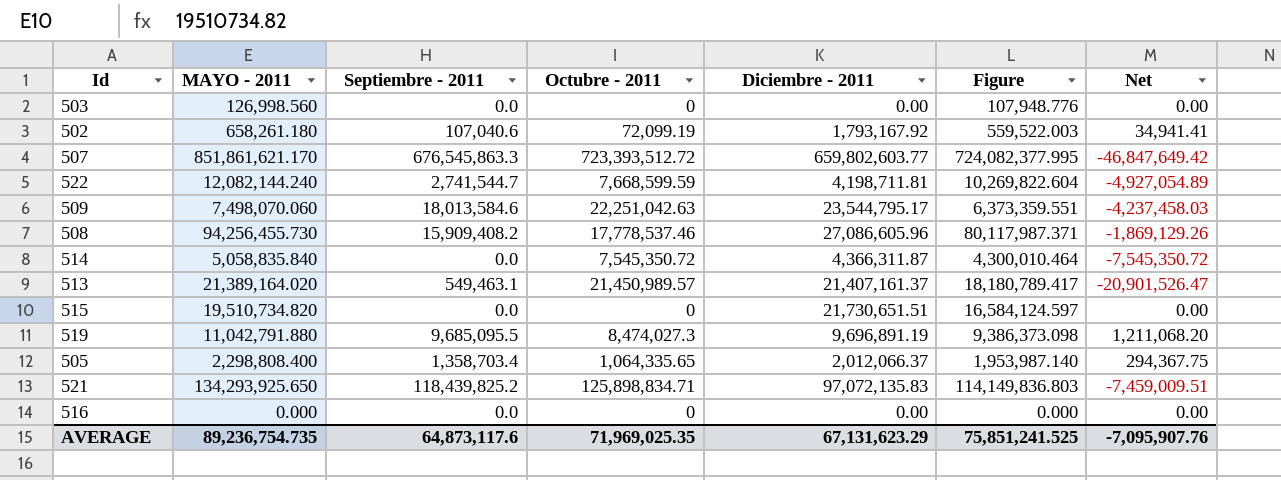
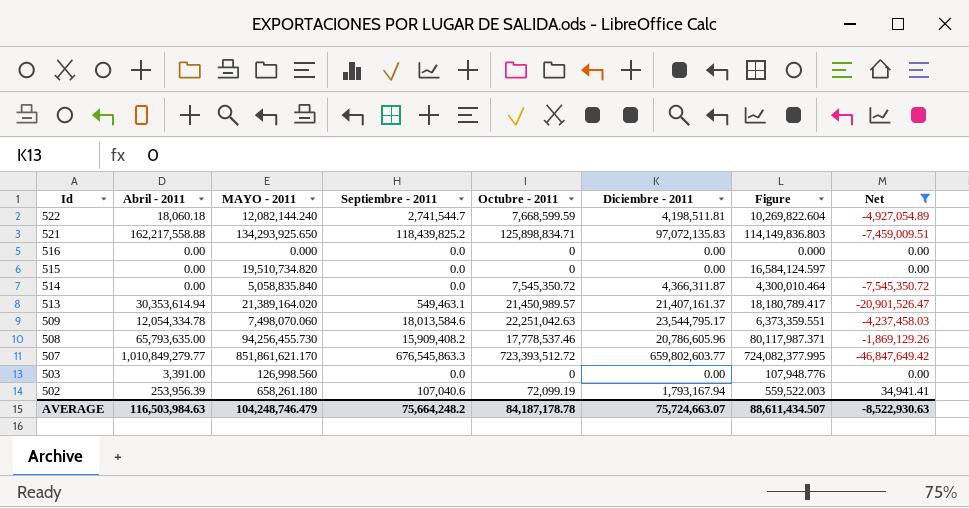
filter: none -> Net <= 34,941.41
row order: none -> Id descending
column Abril - 2011 | position: none -> 2
522 | Diciembre - 2011: 4,198,711.81 -> 4,198,511.81
515 | Diciembre - 2011: 21,730,651.51 -> 0.00
508 | Diciembre - 2011: 27,086,605.96 -> 20,786,605.96
502 | Diciembre - 2011: 1,793,167.92 -> 1,793,167.94
AVERAGE | MAYO - 2011: 89,236,754.735 -> 104,248,746.479
AVERAGE | Septiembre - 2011: 64,873,117.6 -> 75,664,248.2
AVERAGE | Octubre - 2011: 71,969,025.35 -> 84,187,178.78
AVERAGE | Diciembre - 2011: 67,131,623.29 -> 75,724,663.07
AVERAGE | Figure: 75,851,241.525 -> 88,611,434.507
AVERAGE | Net: -7,095,907.76 -> -8,522,930.63

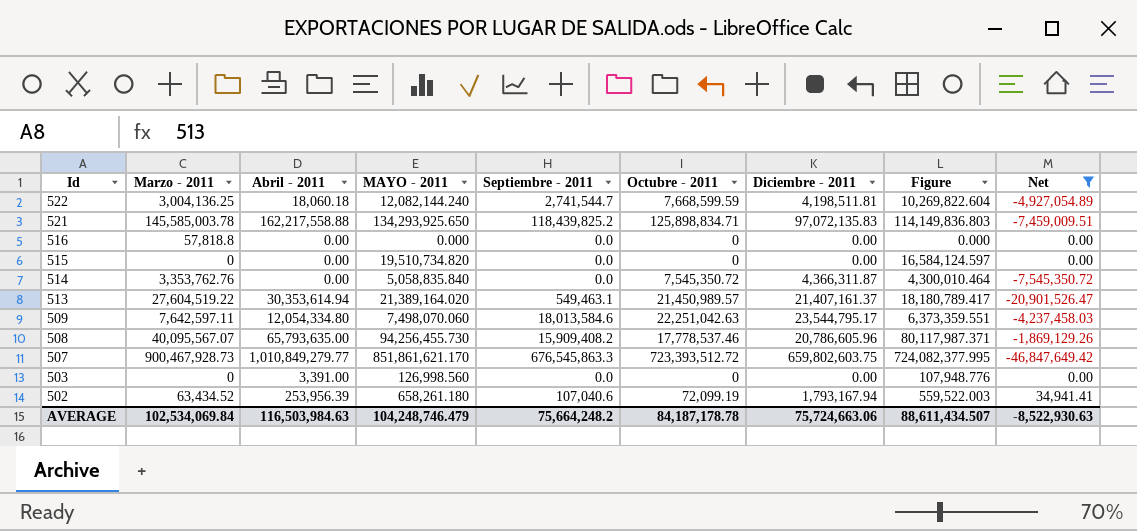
column Marzo - 2011 | position: none -> 2
509 | Abril - 2011: 12,054,334.78 -> 12,054,334.80
507 | Diciembre - 2011: 659,802,603.77 -> 659,802,603.75
AVERAGE | Diciembre - 2011: 75,724,663.07 -> 75,724,663.06

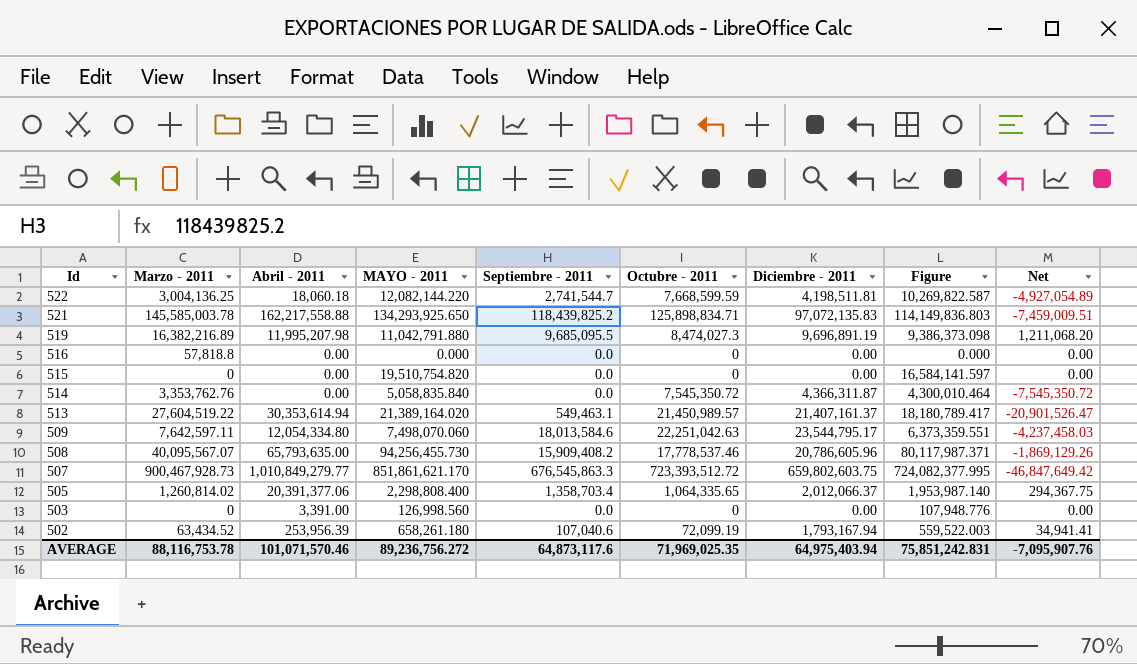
filter: Net <= 34,941.41 -> none
522 | MAYO - 2011: 12,082,144.240 -> 12,082,144.220
522 | Figure: 10,269,822.604 -> 10,269,822.587
515 | MAYO - 2011: 19,510,734.820 -> 19,510,754.820
515 | Figure: 16,584,124.597 -> 16,584,141.597
AVERAGE | Marzo - 2011: 102,534,069.84 -> 88,116,753.78
AVERAGE | Abril - 2011: 116,503,984.63 -> 101,071,570.46
AVERAGE | MAYO - 2011: 104,248,746.479 -> 89,236,756.272
AVERAGE | Septiembre - 2011: 75,664,248.2 -> 64,873,117.6
AVERAGE | Octubre - 2011: 84,187,178.78 -> 71,969,025.35
AVERAGE | Diciembre - 2011: 75,724,663.06 -> 64,975,403.94
AVERAGE | Figure: 88,611,434.507 -> 75,851,242.831
AVERAGE | Net: -8,522,930.63 -> -7,095,907.76

